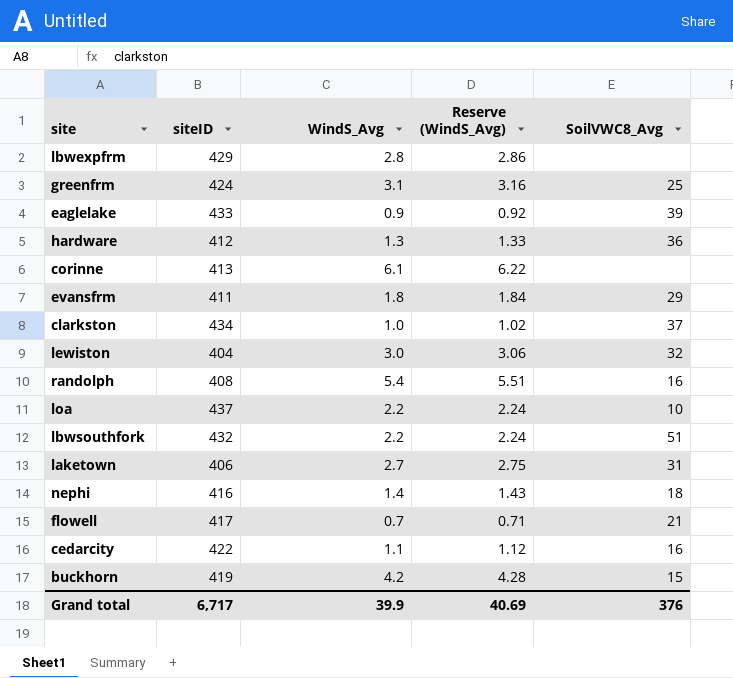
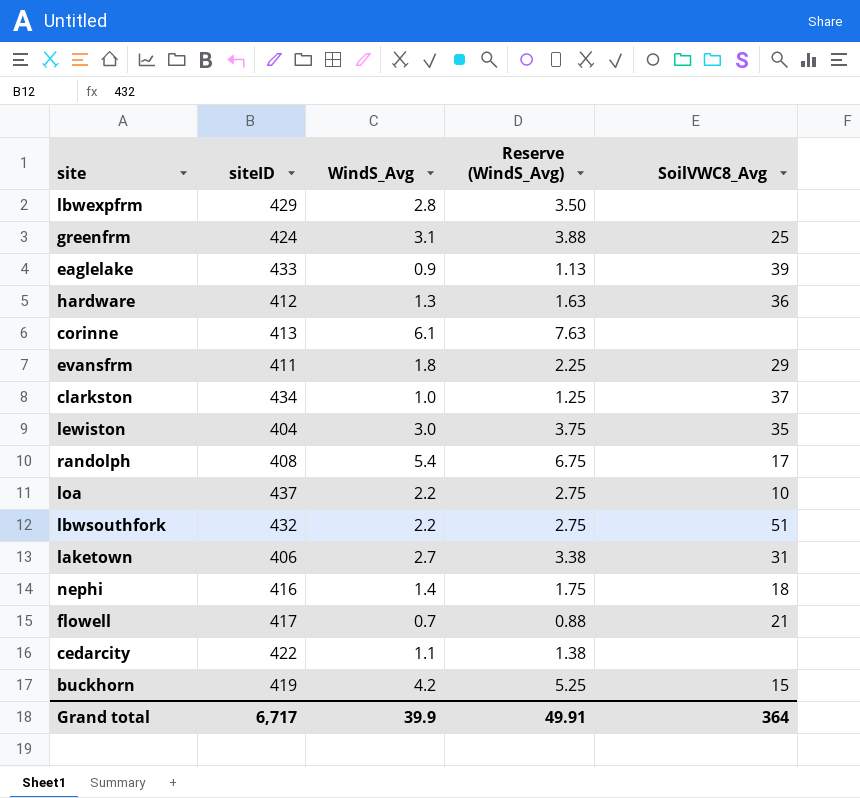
column Reserve (WindS_Avg) | formula: [WindS_Avg] * 1.02 -> [WindS_Avg] * 1.25
lewiston | SoilVWC8_Avg: 32 -> 35
randolph | SoilVWC8_Avg: 16 -> 17
cedarcity | SoilVWC8_Avg: 16 -> none
Grand total | Reserve (WindS_Avg): 40.69 -> 49.91
Grand total | SoilVWC8_Avg: 376 -> 364

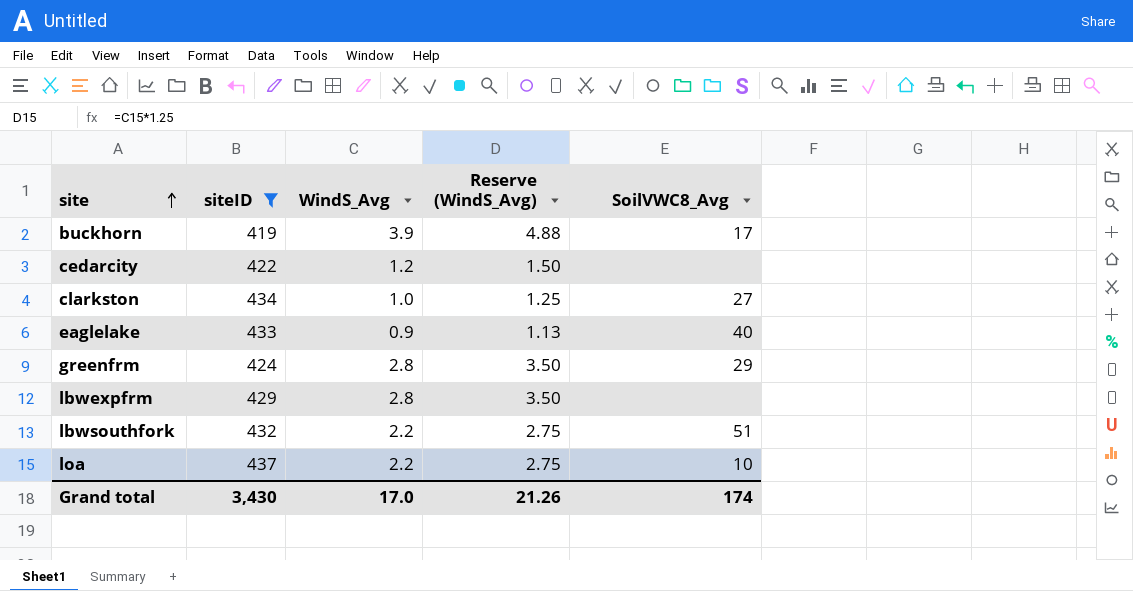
filter: none -> siteID >= 419
row order: none -> site ascending
buckhorn | WindS_Avg: 4.2 -> 3.9
buckhorn | Reserve (WindS_Avg): 5.25 -> 4.88
buckhorn | SoilVWC8_Avg: 15 -> 17
cedarcity | WindS_Avg: 1.1 -> 1.2
cedarcity | Reserve (WindS_Avg): 1.38 -> 1.50
clarkston | SoilVWC8_Avg: 37 -> 27
eaglelake | SoilVWC8_Avg: 39 -> 40
greenfrm | WindS_Avg: 3.1 -> 2.8
greenfrm | Reserve (WindS_Avg): 3.88 -> 3.50
greenfrm | SoilVWC8_Avg: 25 -> 29
Grand total | siteID: 6,717 -> 3,430
Grand total | WindS_Avg: 39.9 -> 17.0
Grand total | Reserve (WindS_Avg): 49.91 -> 21.26
Grand total | SoilVWC8_Avg: 364 -> 174

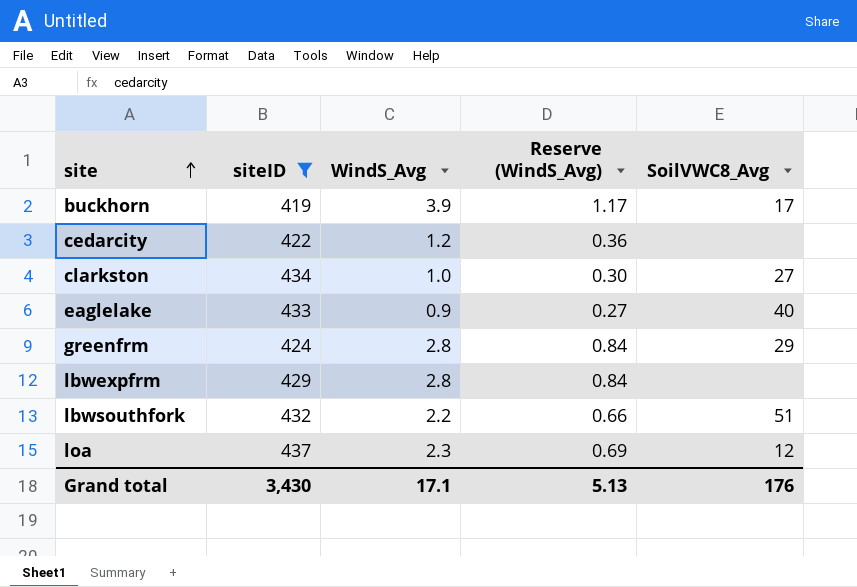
column Reserve (WindS_Avg) | formula: [WindS_Avg] * 1.25 -> [WindS_Avg] * 0.3
loa | WindS_Avg: 2.2 -> 2.3
loa | SoilVWC8_Avg: 10 -> 12
Grand total | WindS_Avg: 17.0 -> 17.1
Grand total | Reserve (WindS_Avg): 21.26 -> 5.13
Grand total | SoilVWC8_Avg: 174 -> 176

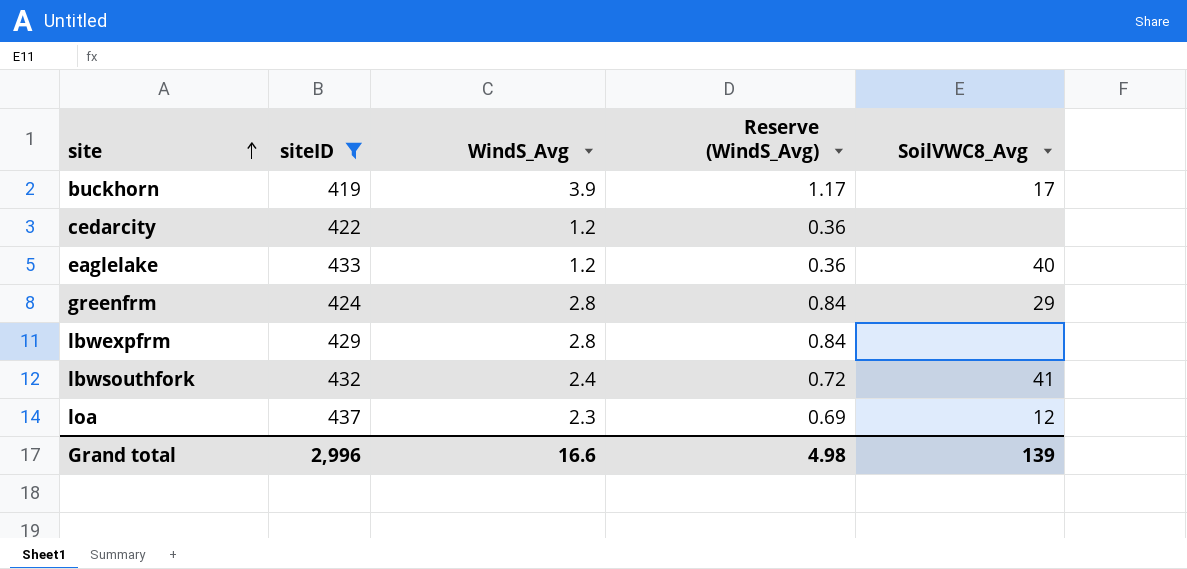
row clarkston: 434 | 1.0 | 0.30 | 27 -> none
eaglelake | WindS_Avg: 0.9 -> 1.2
eaglelake | Reserve (WindS_Avg): 0.27 -> 0.36
lbwsouthfork | WindS_Avg: 2.2 -> 2.4
lbwsouthfork | Reserve (WindS_Avg): 0.66 -> 0.72
lbwsouthfork | SoilVWC8_Avg: 51 -> 41
Grand total | siteID: 3,430 -> 2,996
Grand total | WindS_Avg: 17.1 -> 16.6
Grand total | Reserve (WindS_Avg): 5.13 -> 4.98
Grand total | SoilVWC8_Avg: 176 -> 139

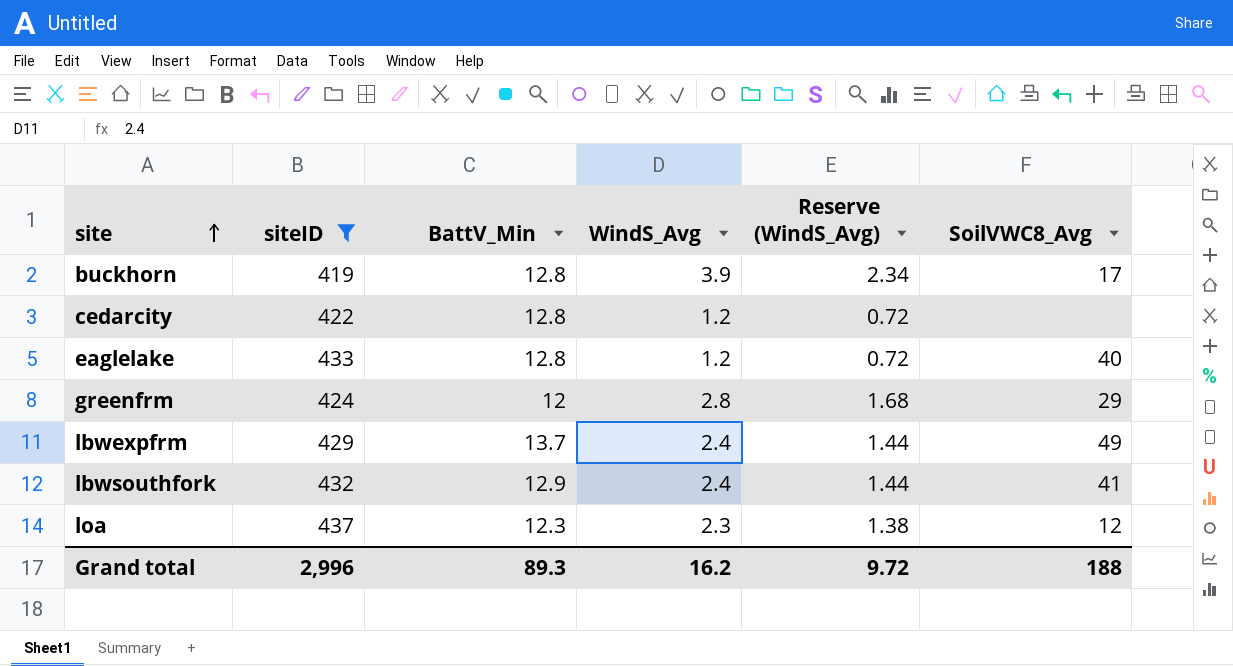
column BattV_Min | position: none -> 3
column Reserve (WindS_Avg) | formula: [WindS_Avg] * 0.3 -> [WindS_Avg] * 0.6
lbwexpfrm | WindS_Avg: 2.8 -> 2.4
lbwexpfrm | SoilVWC8_Avg: none -> 49
Grand total | WindS_Avg: 16.6 -> 16.2
Grand total | Reserve (WindS_Avg): 4.98 -> 9.72
Grand total | SoilVWC8_Avg: 139 -> 188

